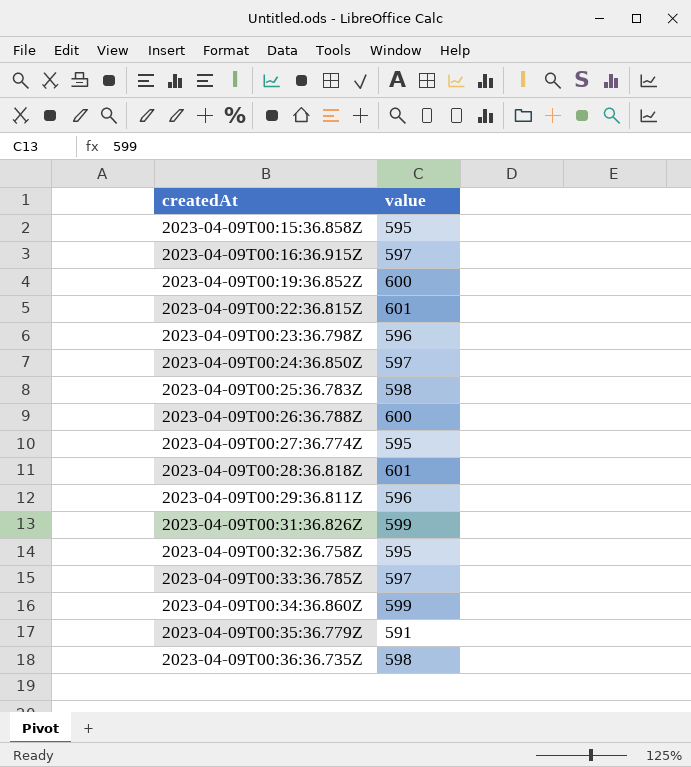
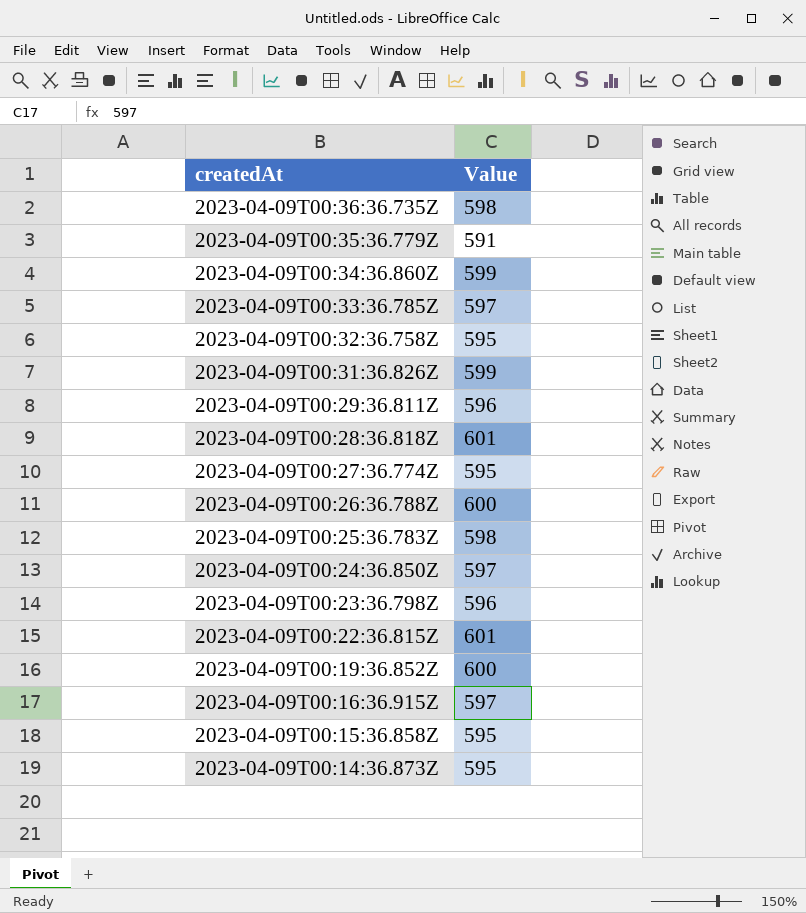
row order: createdAt ascending -> createdAt descending
column name: value -> Value
row 2023-04-09T00:14:36.873Z: none -> 595

